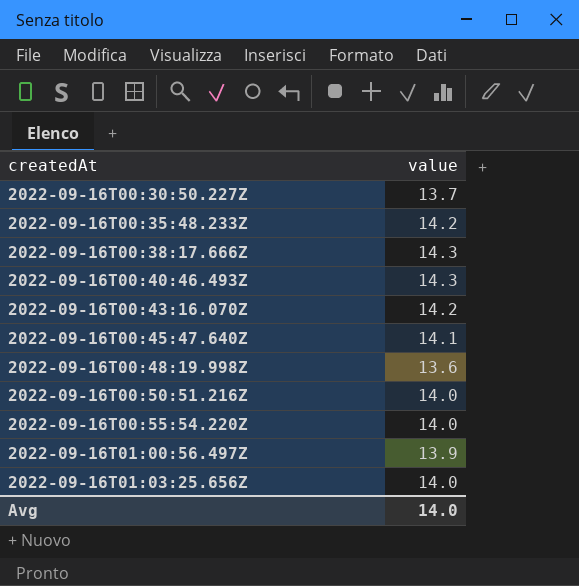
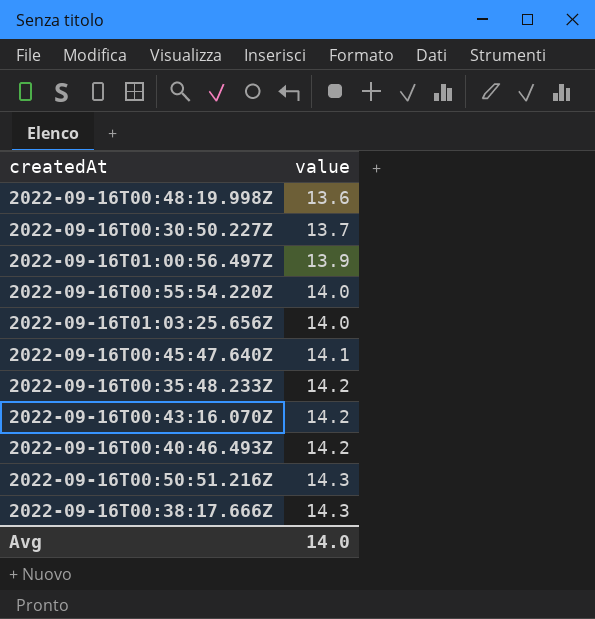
row order: createdAt ascending -> value ascending
2022-09-16T00:40:46.493Z | value: 14.3 -> 14.2
2022-09-16T00:50:51.216Z | value: 14.0 -> 14.3

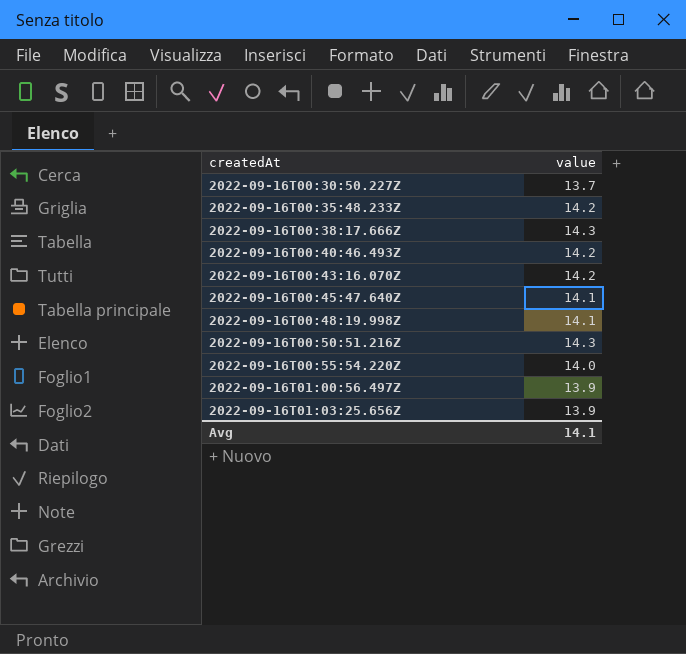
row order: value ascending -> createdAt ascending
2022-09-16T00:48:19.998Z | value: 13.6 -> 14.1
2022-09-16T01:03:25.656Z | value: 14.0 -> 13.9
Avg | value: 14.0 -> 14.1

